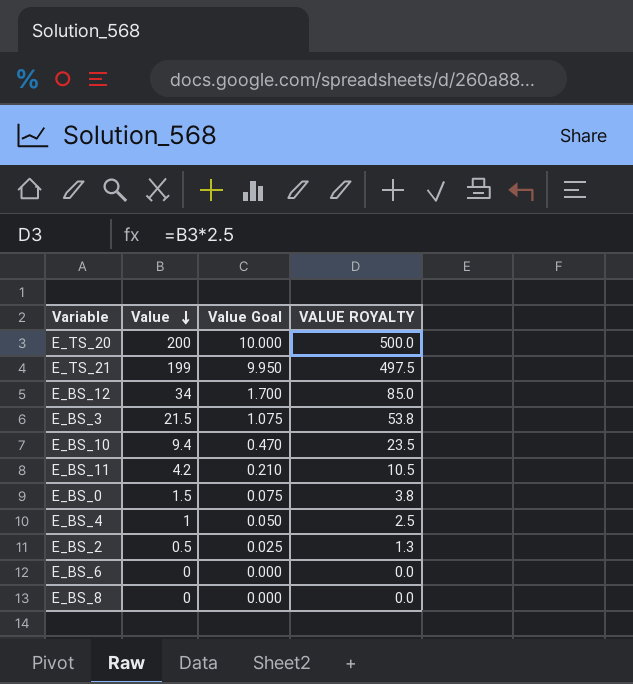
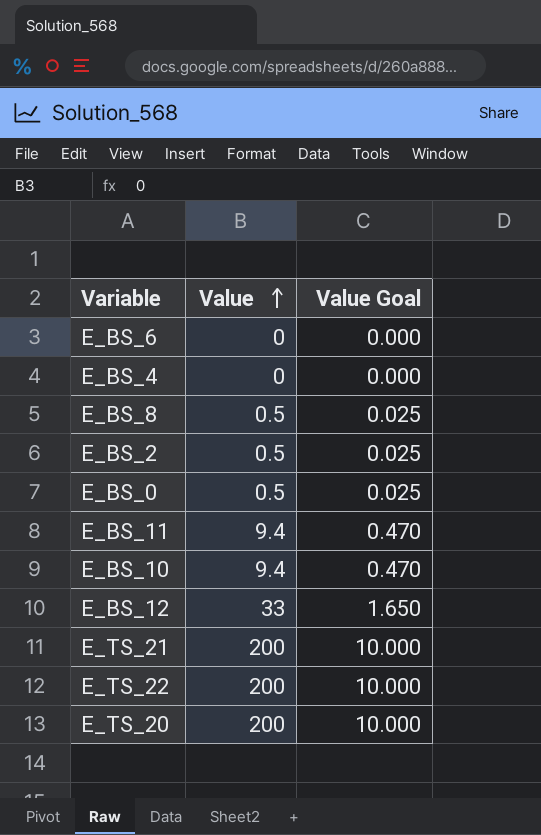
row order: Value descending -> Value ascending
column VALUE ROYALTY | formula: [Value] * 2.5 -> none
row E_BS_3: 21.5 | 1.075 | 53.8 -> none
E_BS_4 | Value: 1 -> 0
E_BS_4 | Value Goal: 0.050 -> 0.000
E_BS_8 | Value: 0 -> 0.5
E_BS_8 | Value Goal: 0.000 -> 0.025
E_BS_0 | Value: 1.5 -> 0.5
E_BS_0 | Value Goal: 0.075 -> 0.025
E_BS_11 | Value: 4.2 -> 9.4
E_BS_11 | Value Goal: 0.210 -> 0.470
E_BS_12 | Value: 34 -> 33
E_BS_12 | Value Goal: 1.700 -> 1.650
E_TS_21 | Value: 199 -> 200
E_TS_21 | Value Goal: 9.950 -> 10.000
row E_TS_22: none -> 200 | 10.000

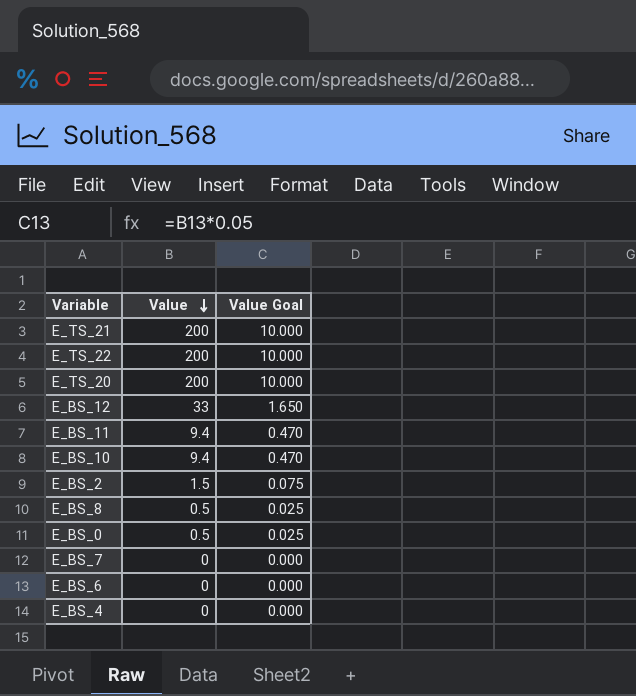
row order: Value ascending -> Value descending
E_BS_2 | Value: 0.5 -> 1.5
E_BS_2 | Value Goal: 0.025 -> 0.075
row E_BS_7: none -> 0 | 0.000

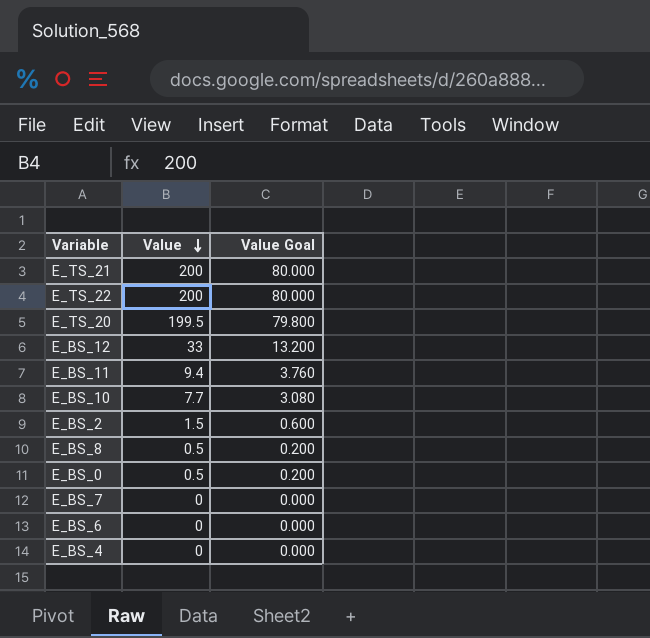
column Value Goal | formula: [Value] * 0.05 -> [Value] * 0.4
E_TS_20 | Value: 200 -> 199.5
E_BS_10 | Value: 9.4 -> 7.7

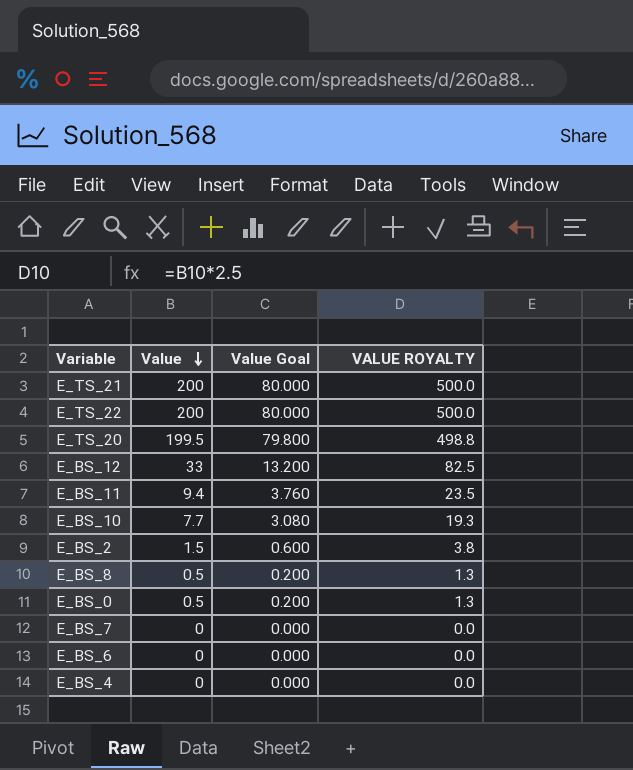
column VALUE ROYALTY | formula: none -> [Value] * 2.5

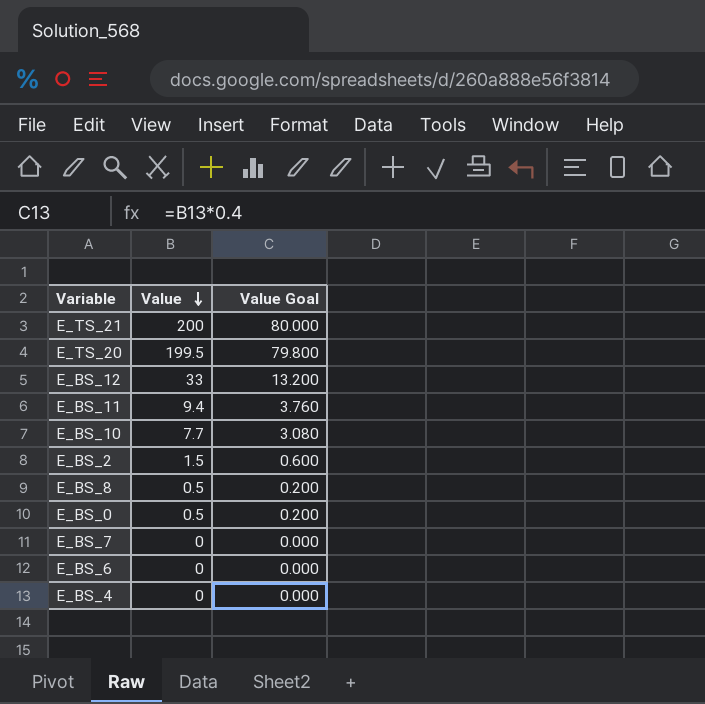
column VALUE ROYALTY | formula: [Value] * 2.5 -> none
row E_TS_22: 200 | 80.000 | 500.0 -> none

